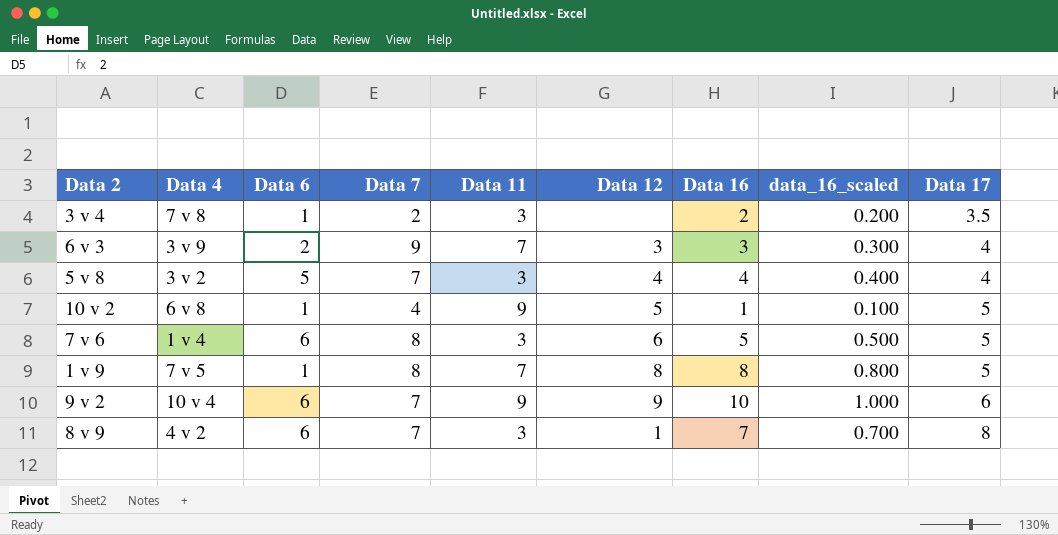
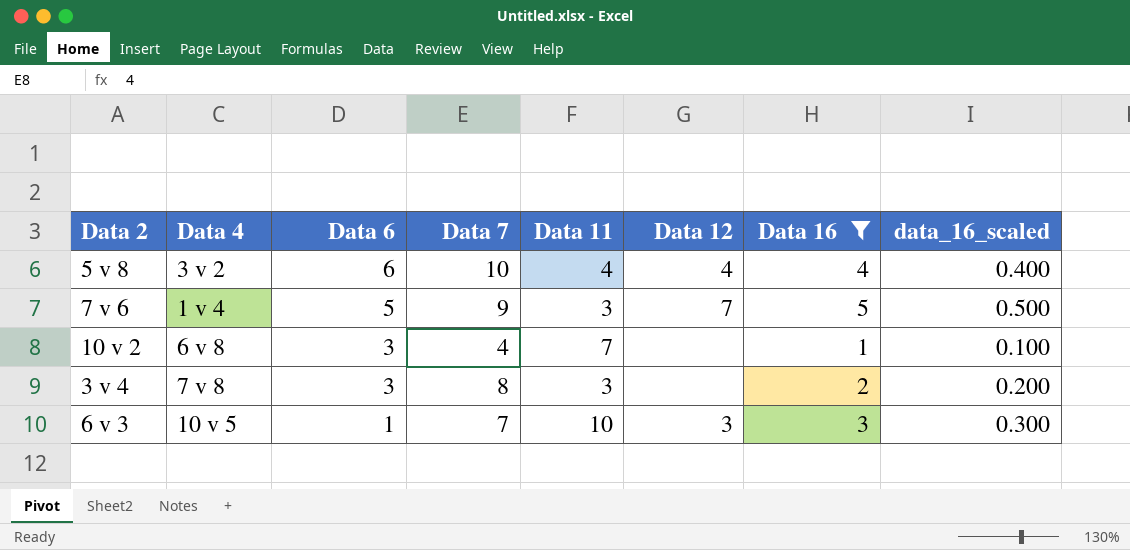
filter: none -> Data 16 <= 5
row order: Data 17 ascending -> Data 6 descending
column Data 17 | position: 9 -> none
5 v 8 | Data 6: 5 -> 6
5 v 8 | Data 7: 7 -> 10
5 v 8 | Data 11: 3 -> 4
7 v 6 | Data 6: 6 -> 5
7 v 6 | Data 7: 8 -> 9
7 v 6 | Data 12: 6 -> 7
10 v 2 | Data 6: 1 -> 3
10 v 2 | Data 11: 9 -> 7
10 v 2 | Data 12: 5 -> none
3 v 4 | Data 6: 1 -> 3
3 v 4 | Data 7: 2 -> 8
6 v 3 | Data 4: 3 v 9 -> 10 v 5
6 v 3 | Data 6: 2 -> 1
6 v 3 | Data 7: 9 -> 7
6 v 3 | Data 11: 7 -> 10

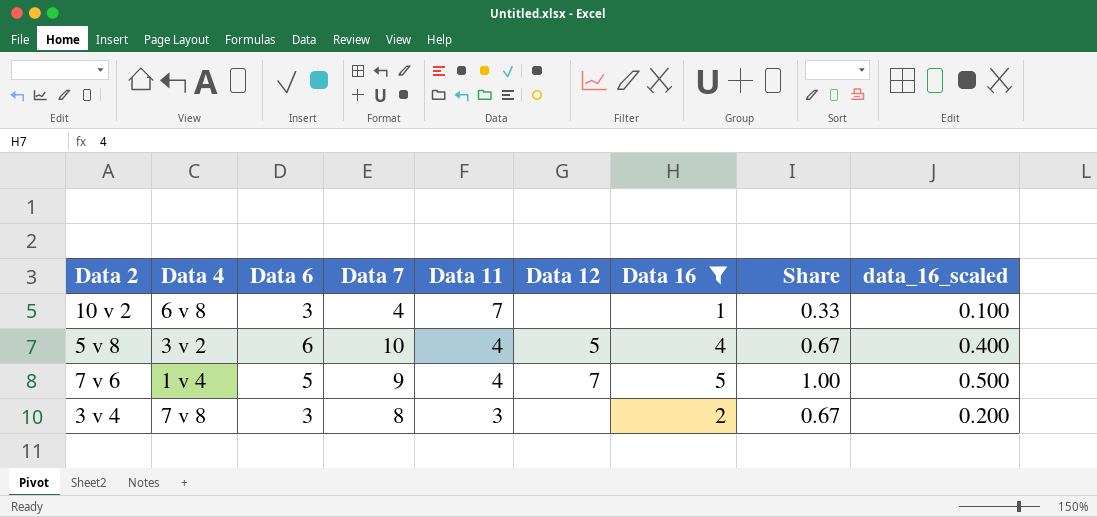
row order: Data 6 descending -> Data 11 descending
column Share | formula: none -> [Data 16] / [Data 6]
row 6 v 3: 10 v 5 | 1 | 7 | 10 | 3 | 3 | 0.300 -> none
5 v 8 | Data 12: 4 -> 5
7 v 6 | Data 11: 3 -> 4

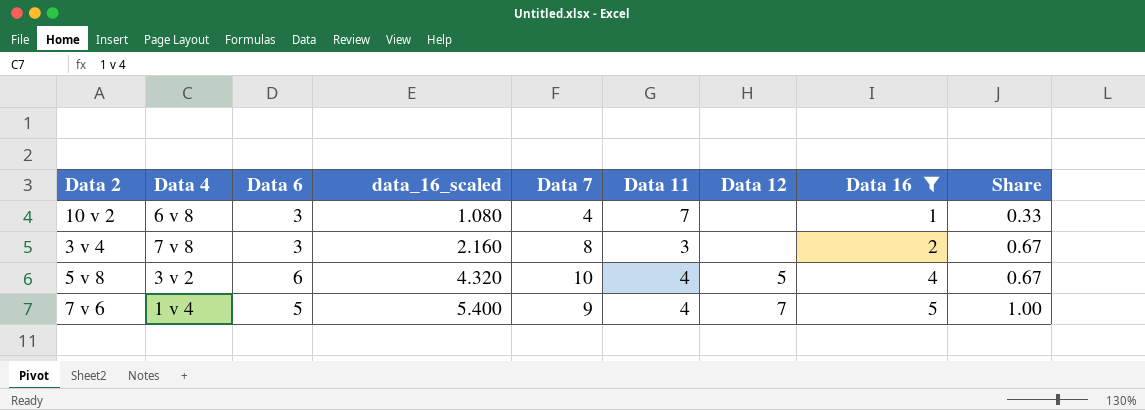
row order: Data 11 descending -> data_16_scaled ascending
column data_16_scaled | formula: [Data 16] * 0.1 -> [Data 16] * 1.08
column data_16_scaled | position: 9 -> 4

